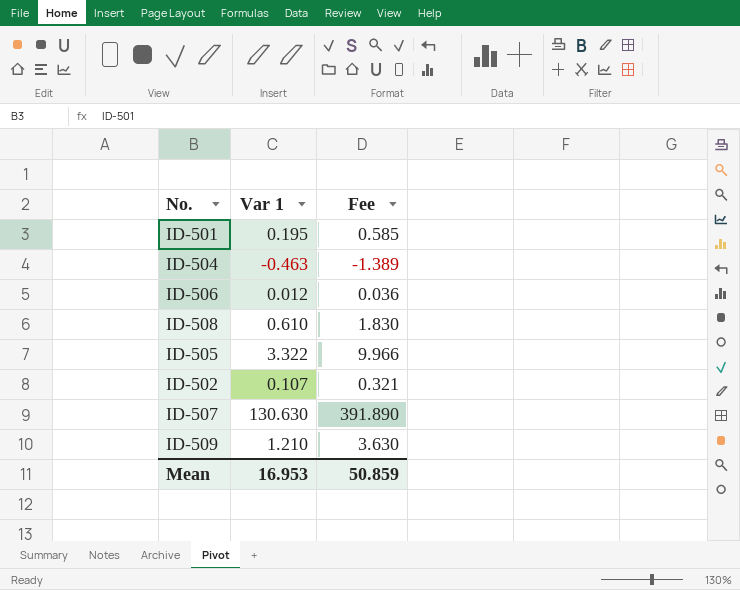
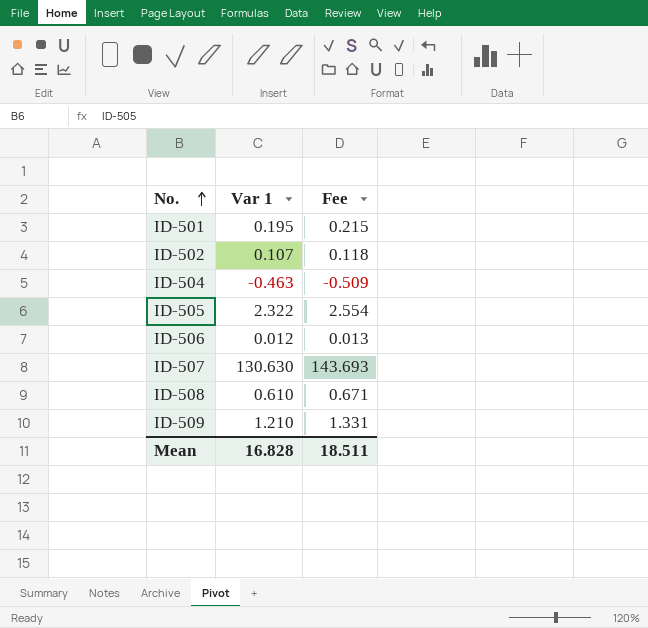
row order: none -> No. ascending
column Fee | formula: [Var 1] * 3 -> [Var 1] * 1.1
ID-505 | Var 1: 3.322 -> 2.322
Mean | Var 1: 16.953 -> 16.828
Mean | Fee: 50.859 -> 18.511

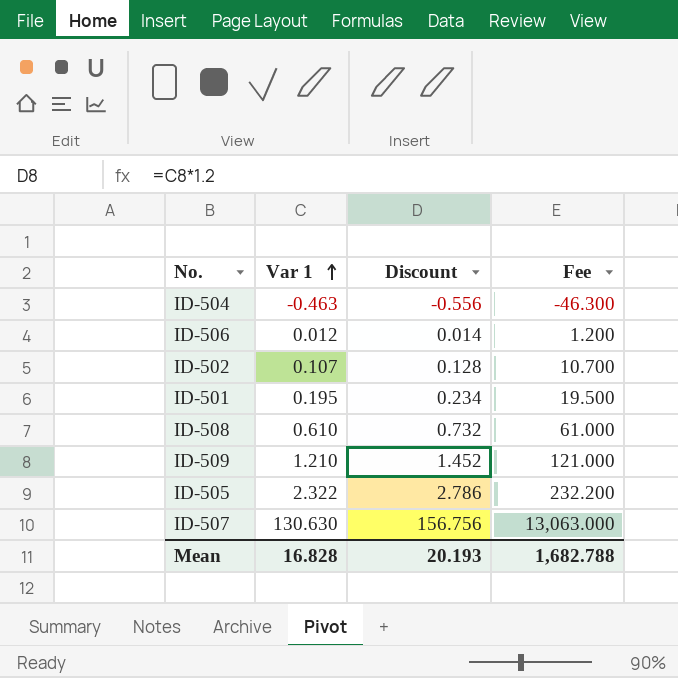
row order: No. ascending -> Var 1 ascending
column Discount | formula: none -> [Var 1] * 1.2
column Fee | formula: [Var 1] * 1.1 -> [Var 1] * 100
Mean | Fee: 18.511 -> 1,682.788

